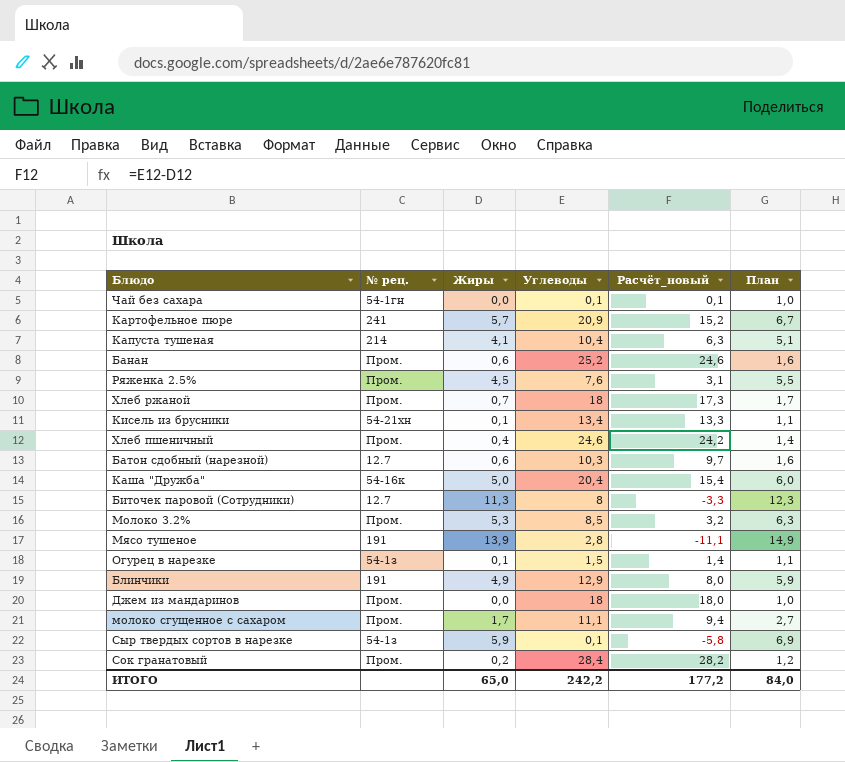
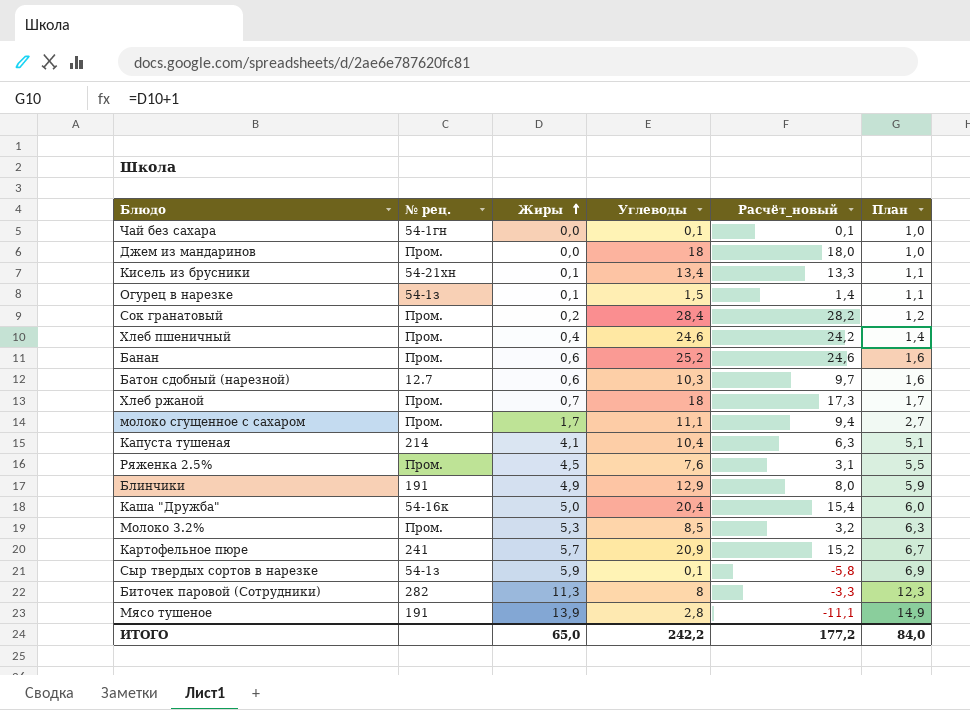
row order: none -> Жиры ascending
Биточек паровой (Сотрудники) | № рец.: 12.7 -> 282

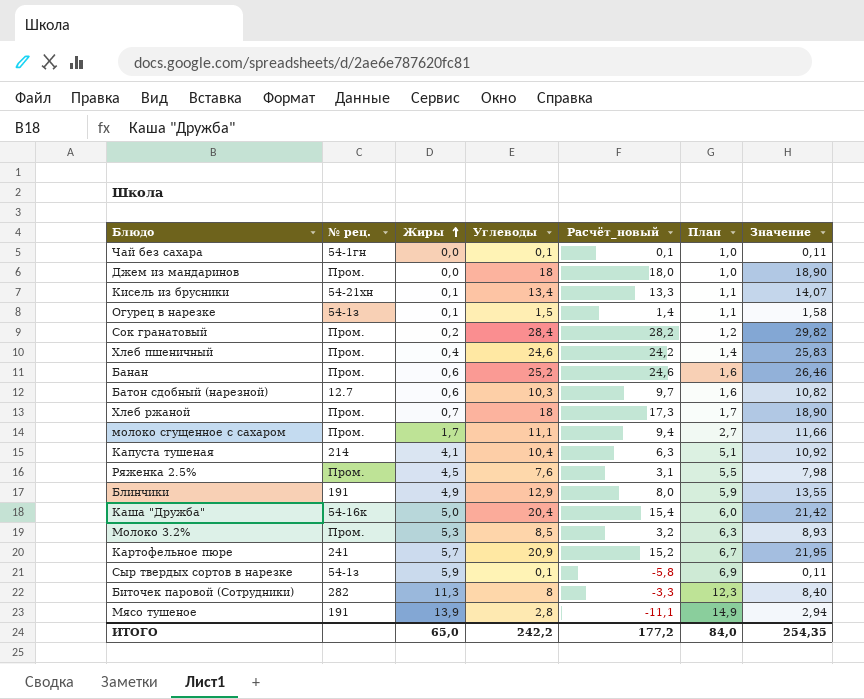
column Значение | formula: none -> [Углеводы] * 1,05

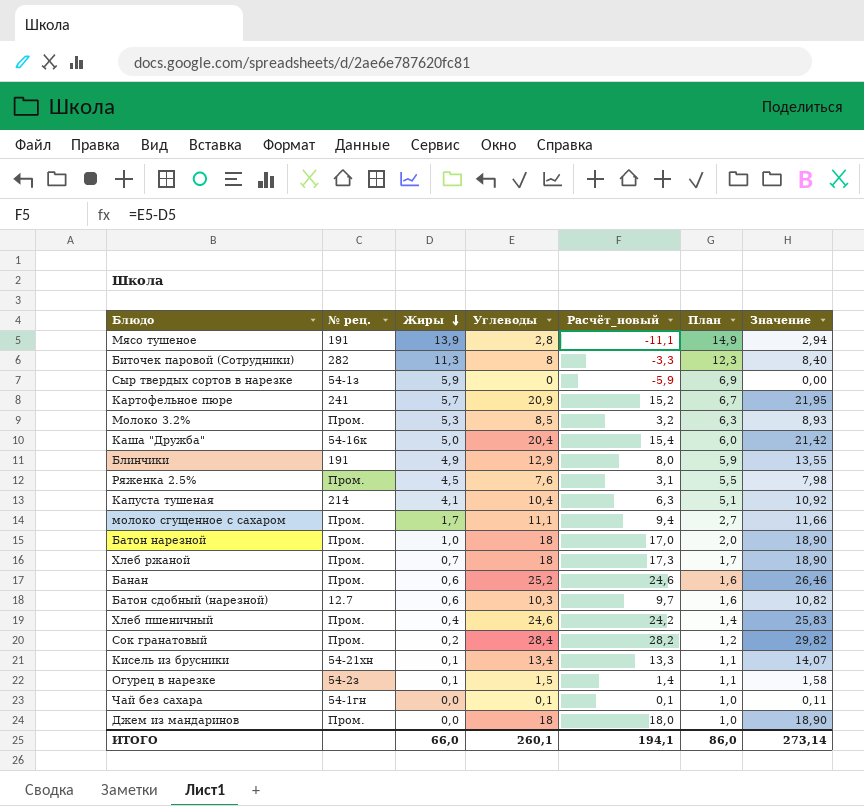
row order: Жиры ascending -> Жиры descending
Сыр твердых сортов в нарезке | Углеводы: 0,1 -> 0
Сыр твердых сортов в нарезке | Расчёт_новый: -5,8 -> -5,9
Сыр твердых сортов в нарезке | Значение: 0,11 -> 0,00
row Батон нарезной: none -> Пром. | 1,0 | 18 | 17,0 | 2,0 | 18,90
Огурец в нарезке | № рец.: 54-1з -> 54-2з
ИТОГО | Жиры: 65,0 -> 66,0
ИТОГО | Углеводы: 242,2 -> 260,1
ИТОГО | Расчёт_новый: 177,2 -> 194,1
ИТОГО | План: 84,0 -> 86,0
ИТОГО | Значение: 254,35 -> 273,14

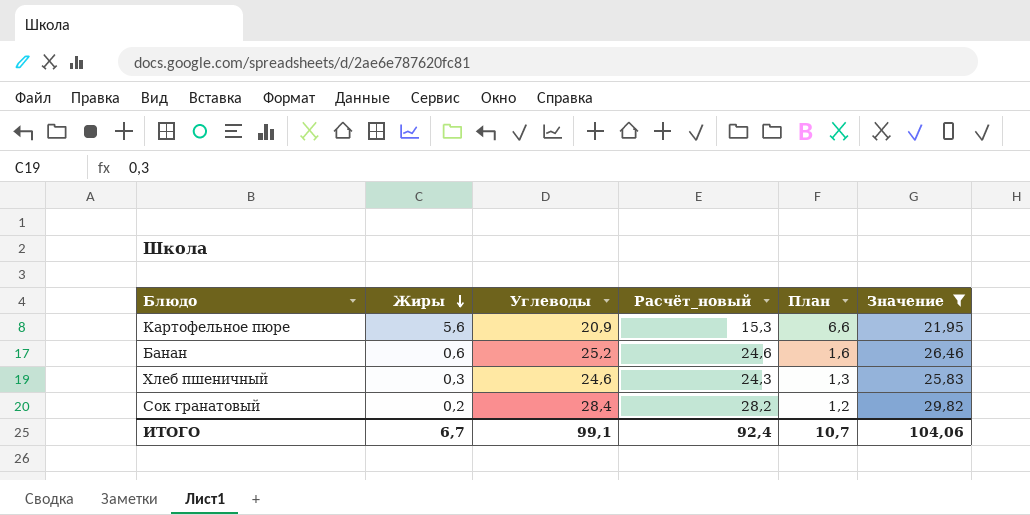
filter: none -> Значение >= 21,95
column № рец. | position: 2 -> none
Картофельное пюре | Жиры: 5,7 -> 5,6
Картофельное пюре | Расчёт_новый: 15,2 -> 15,3
Картофельное пюре | План: 6,7 -> 6,6
Хлеб пшеничный | Жиры: 0,4 -> 0,3
Хлеб пшеничный | Расчёт_новый: 24,2 -> 24,3
Хлеб пшеничный | План: 1,4 -> 1,3
ИТОГО | Жиры: 66,0 -> 6,7
ИТОГО | Углеводы: 260,1 -> 99,1
ИТОГО | Расчёт_новый: 194,1 -> 92,4
ИТОГО | План: 86,0 -> 10,7
ИТОГО | Значение: 273,14 -> 104,06

